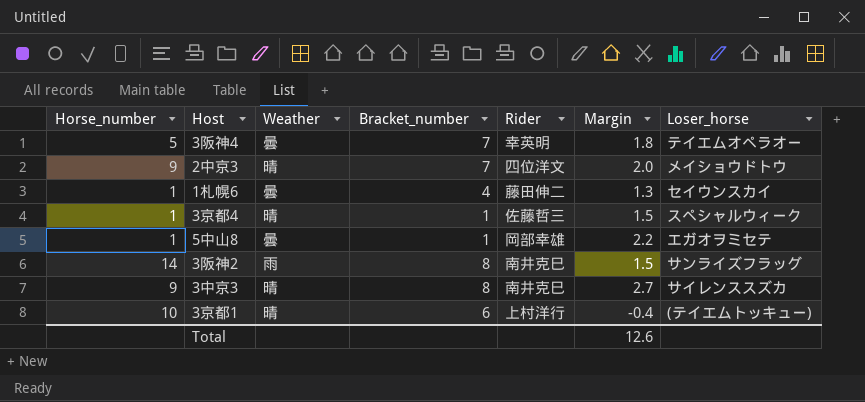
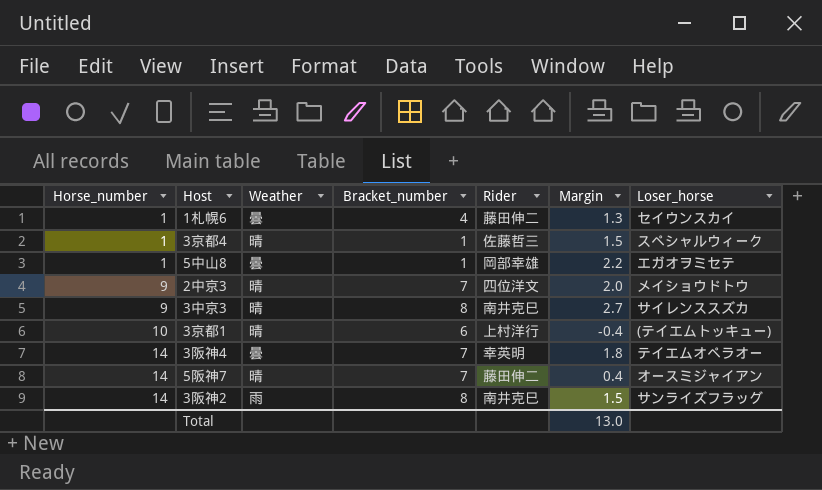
row order: none -> Horse_number ascending
3阪神4 | Horse_number: 5 -> 14
row 5阪神7: none -> 14 | 晴 | 7 | 藤田伸二 | 0.4 | オースミジャイアン
Total | Margin: 12.6 -> 13.0

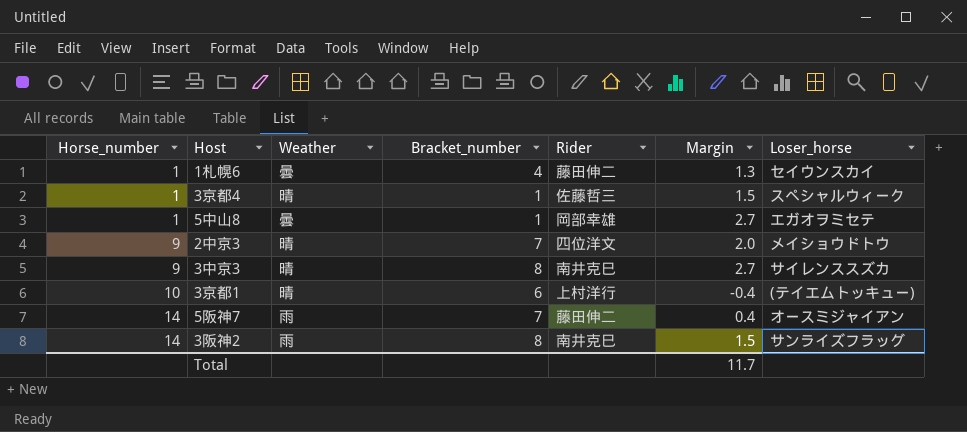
row 3阪神4: 14 | 曇 | 7 | 幸英明 | 1.8 | テイエムオペラオー -> none
5中山8 | Margin: 2.2 -> 2.7
5阪神7 | Weather: 晴 -> 雨
Total | Margin: 13.0 -> 11.7

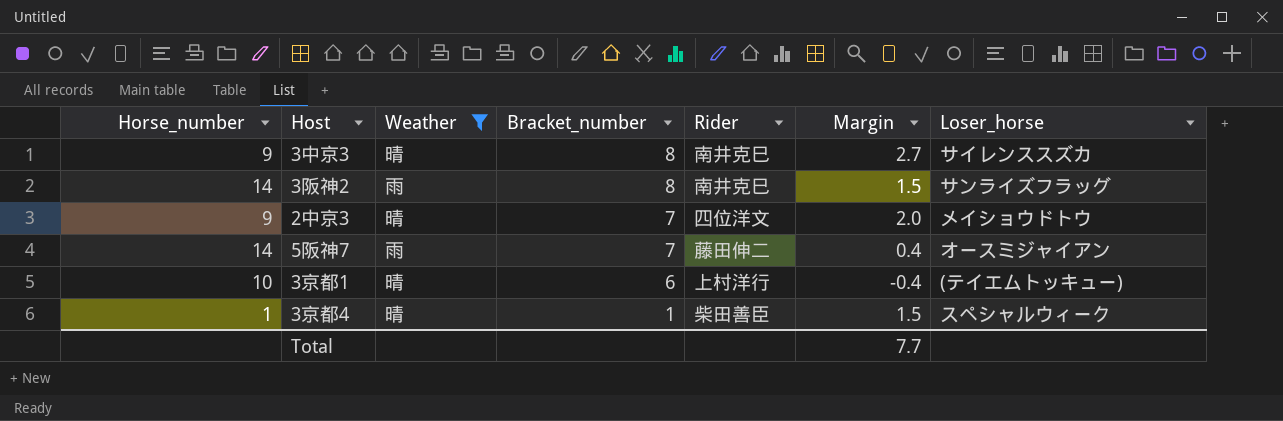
filter: none -> Weather != 曇
row order: Horse_number ascending -> Bracket_number descending
3京都4 | Rider: 佐藤哲三 -> 柴田善臣
Total | Margin: 11.7 -> 7.7

